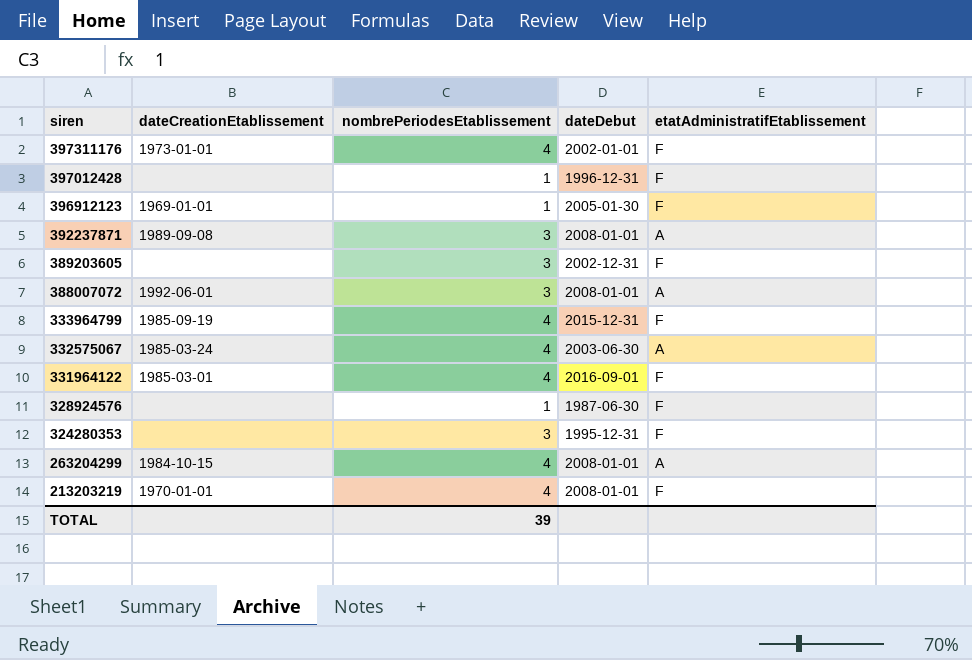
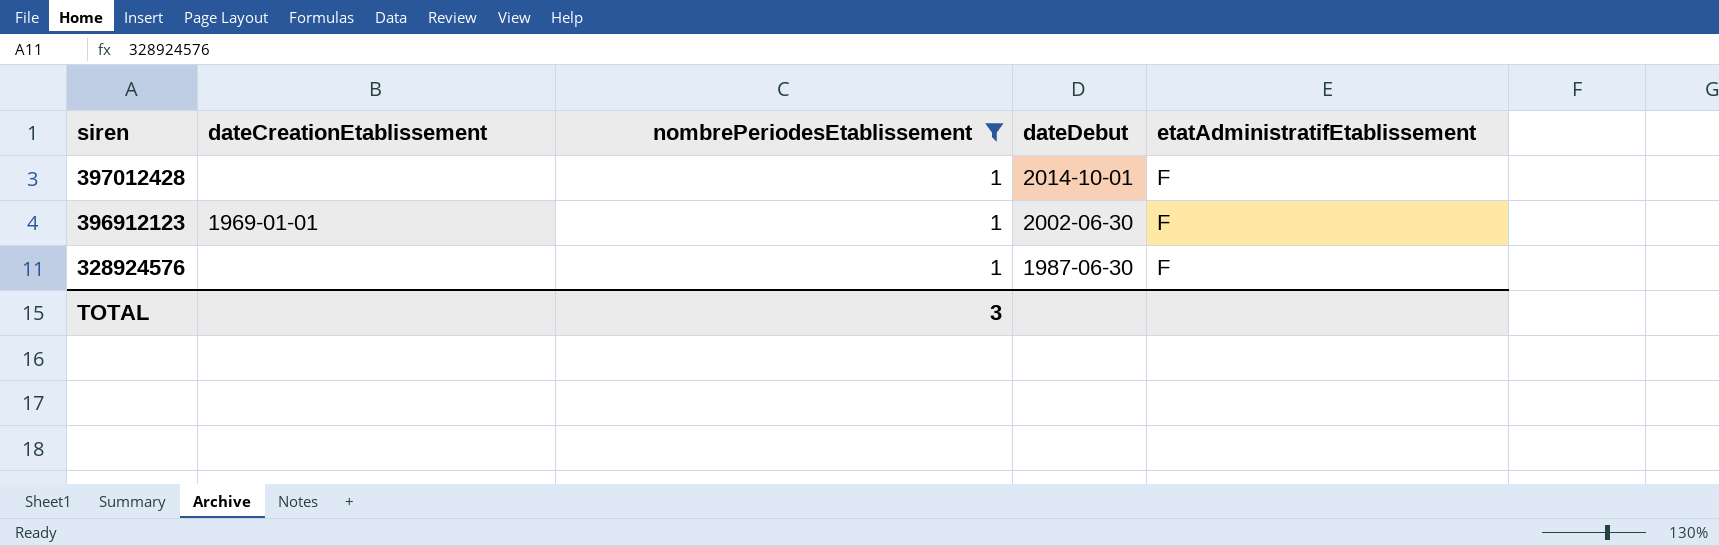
filter: none -> nombrePeriodesEtablissement = 1
397012428 | dateDebut: 1996-12-31 -> 2014-10-01
396912123 | dateDebut: 2005-01-30 -> 2002-06-30
TOTAL | nombrePeriodesEtablissement: 39 -> 3

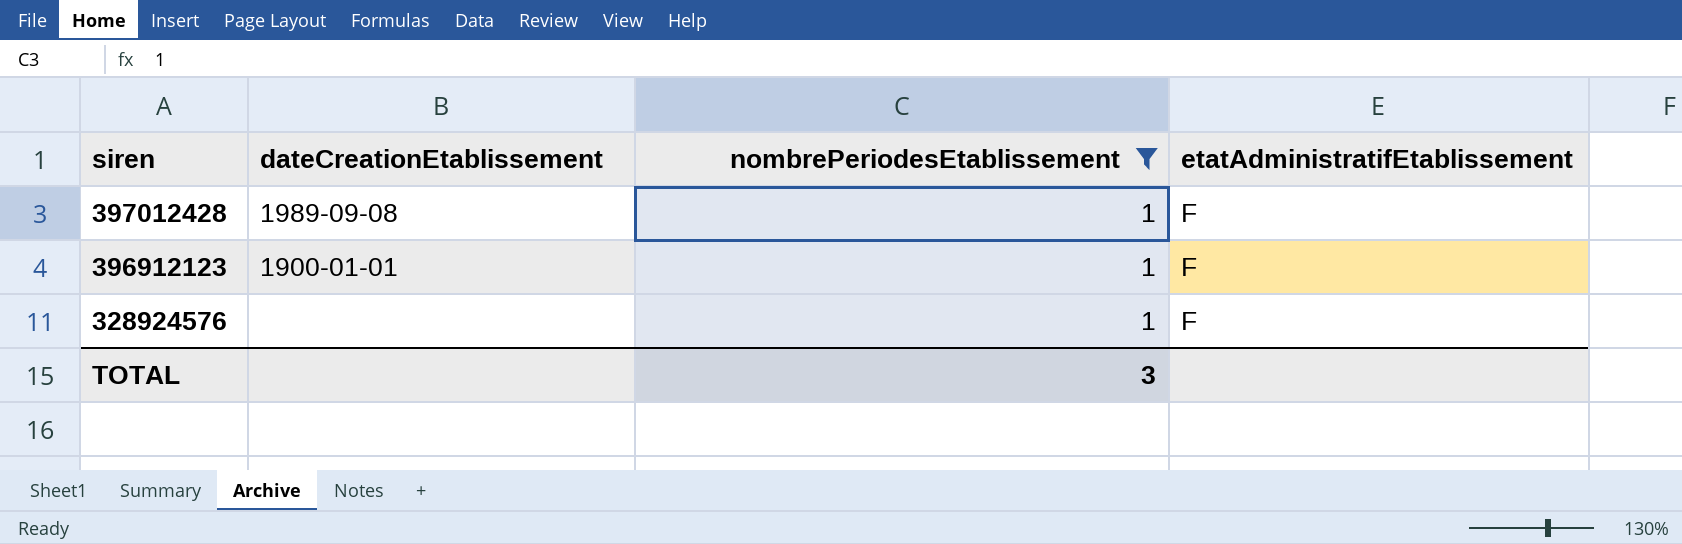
column dateDebut | position: 4 -> none
397012428 | dateCreationEtablissement: none -> 1989-09-08
396912123 | dateCreationEtablissement: 1969-01-01 -> 1900-01-01

